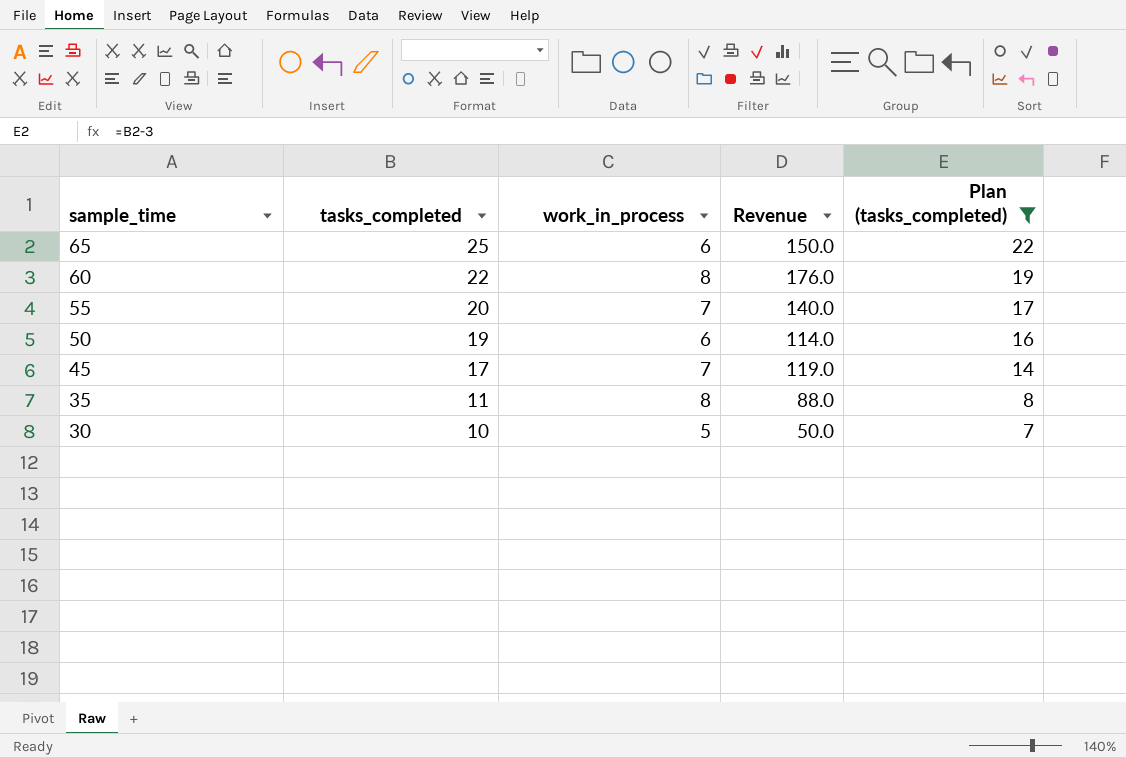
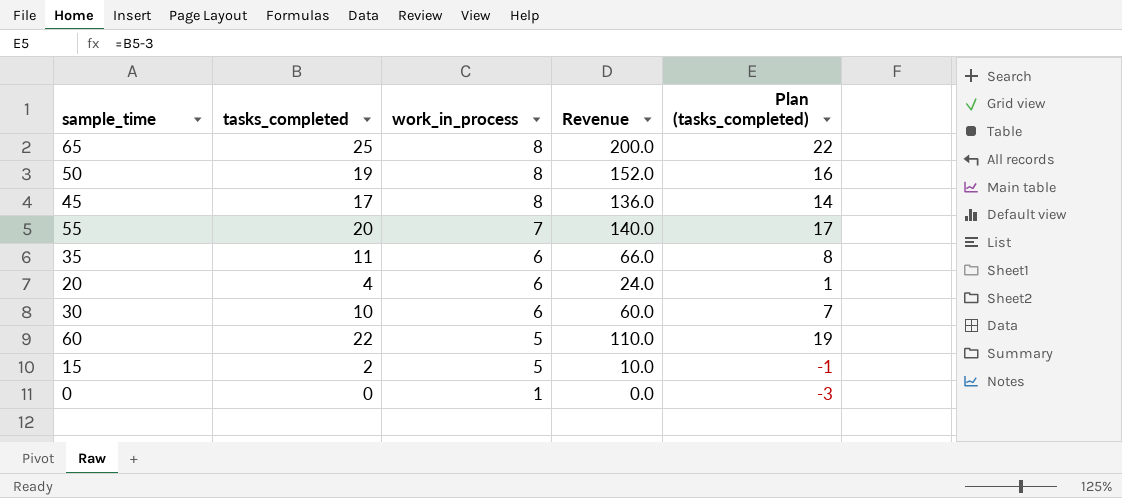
filter: Plan (tasks_completed) >= 7 -> none
row order: sample_time descending -> work_in_process descending
65 | work_in_process: 6 -> 8
65 | Revenue: 150.0 -> 200.0
50 | work_in_process: 6 -> 8
50 | Revenue: 114.0 -> 152.0
45 | work_in_process: 7 -> 8
45 | Revenue: 119.0 -> 136.0
35 | work_in_process: 8 -> 6
35 | Revenue: 88.0 -> 66.0
30 | work_in_process: 5 -> 6
30 | Revenue: 50.0 -> 60.0
60 | work_in_process: 8 -> 5
60 | Revenue: 176.0 -> 110.0

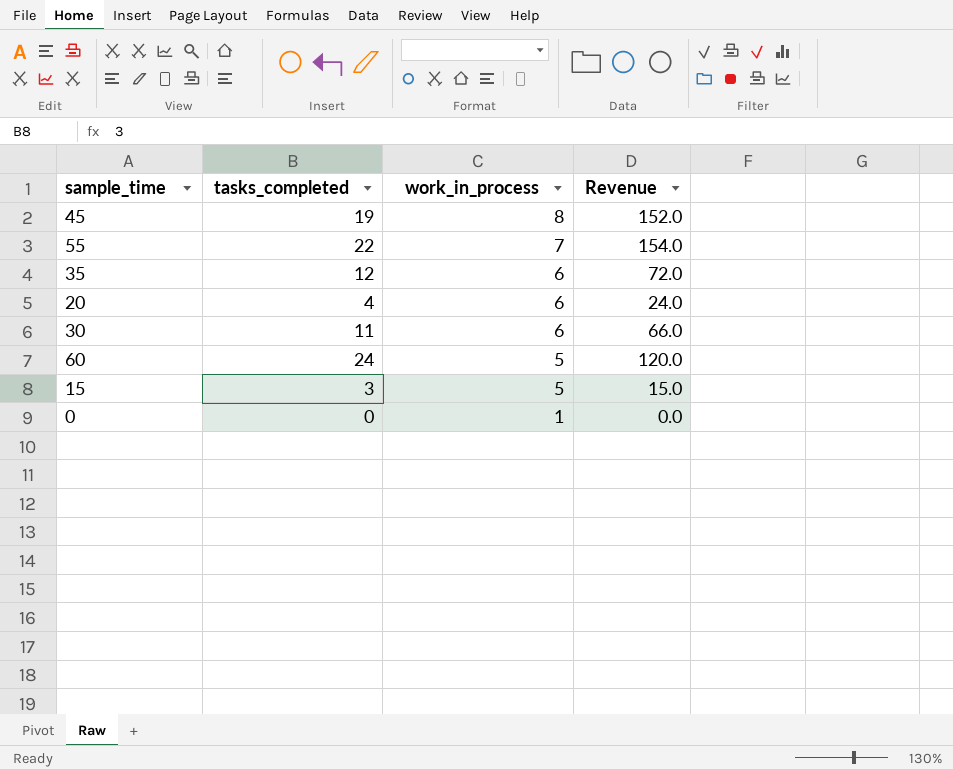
column Plan (tasks_completed) | formula: [tasks_completed] - 3 -> none
row 65: 25 | 8 | 200.0 | 22 -> none
row 50: 19 | 8 | 152.0 | 16 -> none
45 | tasks_completed: 17 -> 19
45 | Revenue: 136.0 -> 152.0
55 | tasks_completed: 20 -> 22
55 | Revenue: 140.0 -> 154.0
35 | tasks_completed: 11 -> 12
35 | Revenue: 66.0 -> 72.0
30 | tasks_completed: 10 -> 11
30 | Revenue: 60.0 -> 66.0
60 | tasks_completed: 22 -> 24
60 | Revenue: 110.0 -> 120.0
15 | tasks_completed: 2 -> 3
15 | Revenue: 10.0 -> 15.0

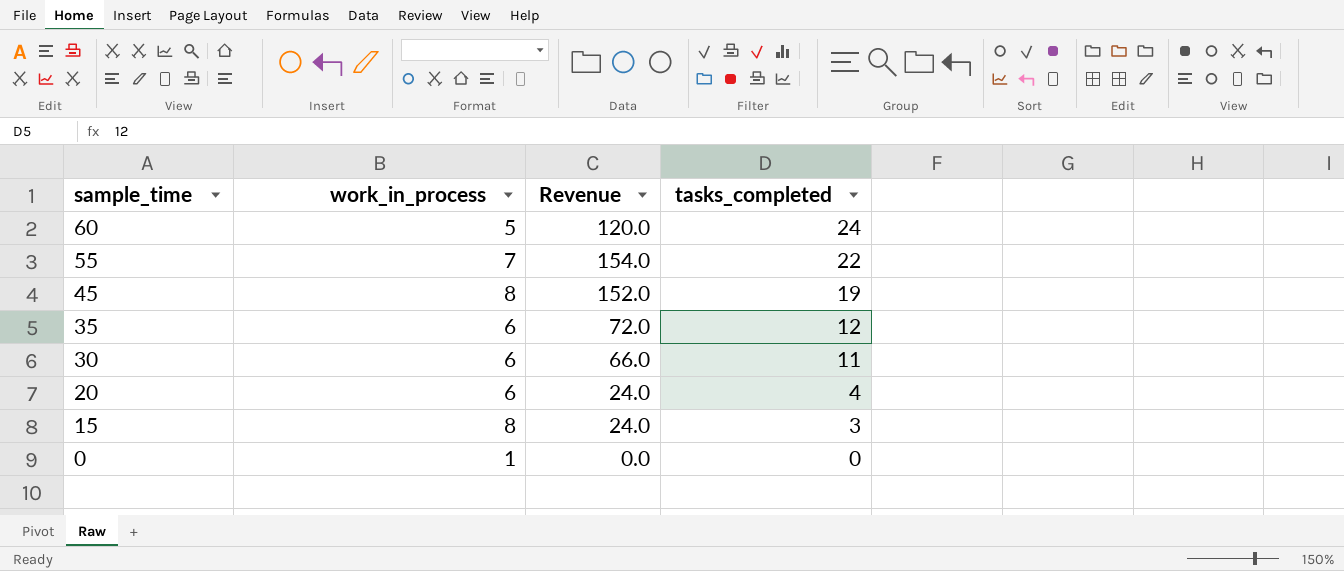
row order: work_in_process descending -> sample_time descending
column tasks_completed | position: 2 -> 4
15 | work_in_process: 5 -> 8
15 | Revenue: 15.0 -> 24.0

